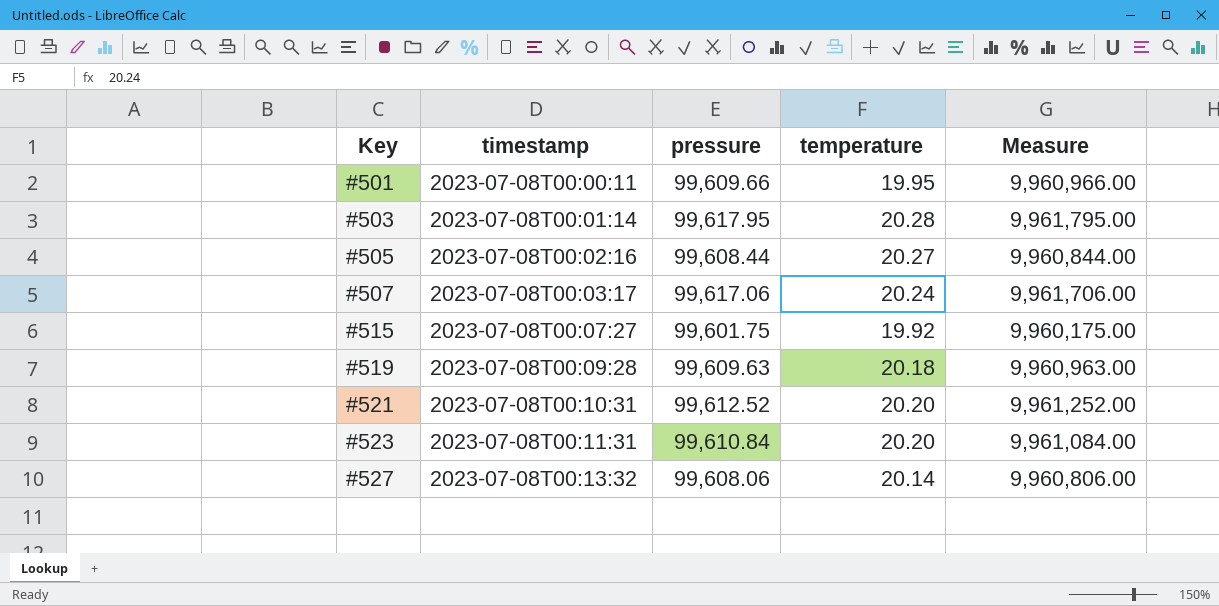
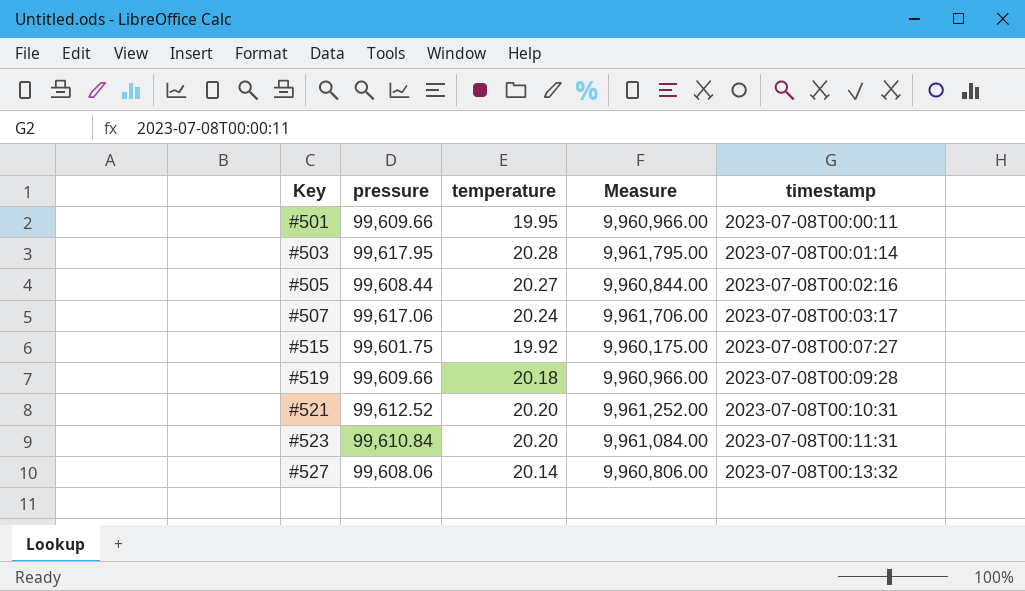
column timestamp | position: 2 -> 5
#519 | pressure: 99,609.63 -> 99,609.66
#519 | Measure: 9,960,963.00 -> 9,960,966.00

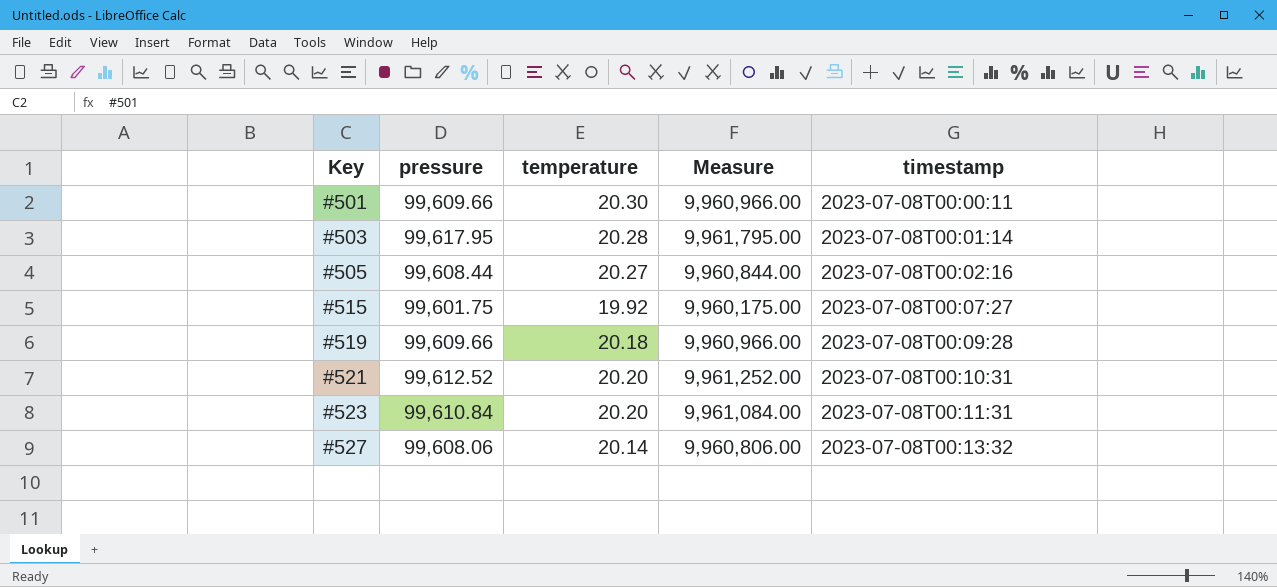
row #507: 99,617.06 | 20.24 | 9,961,706.00 | 2023-07-08T00:03:17 -> none
#501 | temperature: 19.95 -> 20.30

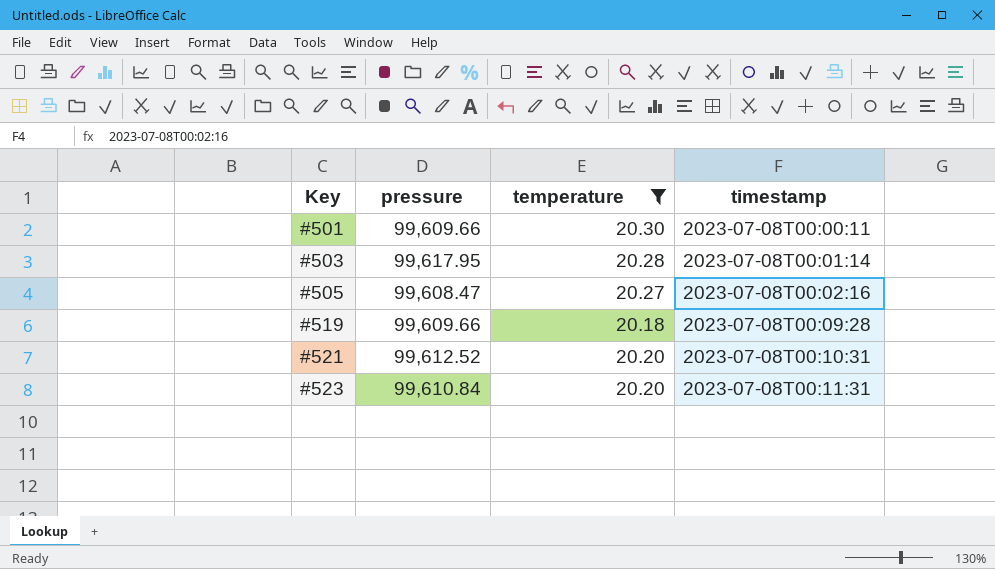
filter: none -> temperature >= 20.18
column Measure | formula: [pressure] * 100 -> none
#505 | pressure: 99,608.44 -> 99,608.47

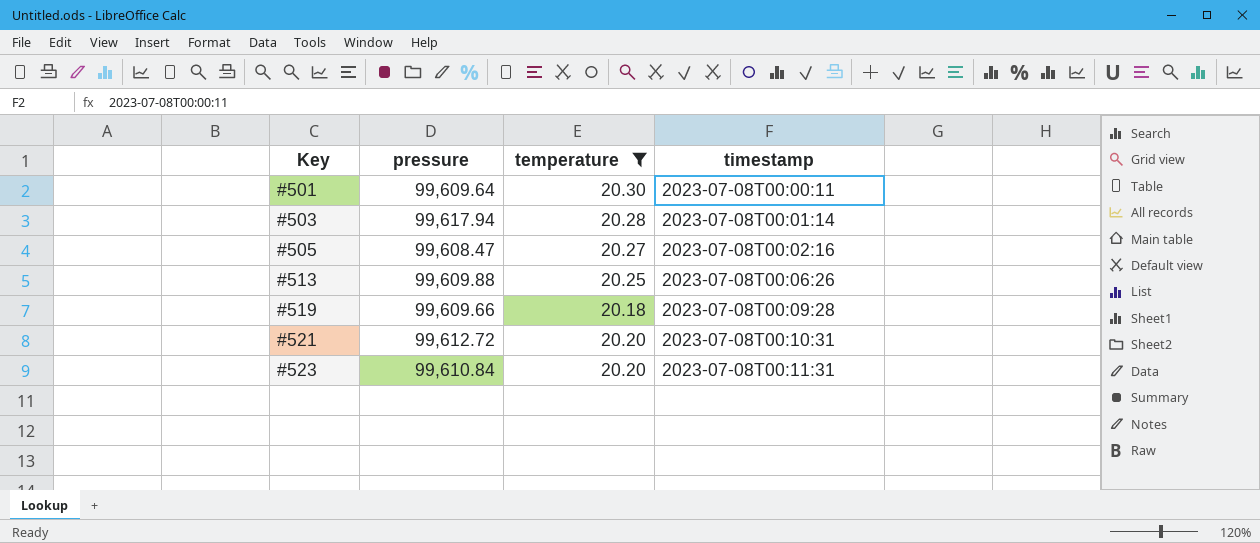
#501 | pressure: 99,609.66 -> 99,609.64
#503 | pressure: 99,617.95 -> 99,617.94
row #513: none -> 99,609.88 | 20.25 | 2023-07-08T00:06:26
#521 | pressure: 99,612.52 -> 99,612.72

